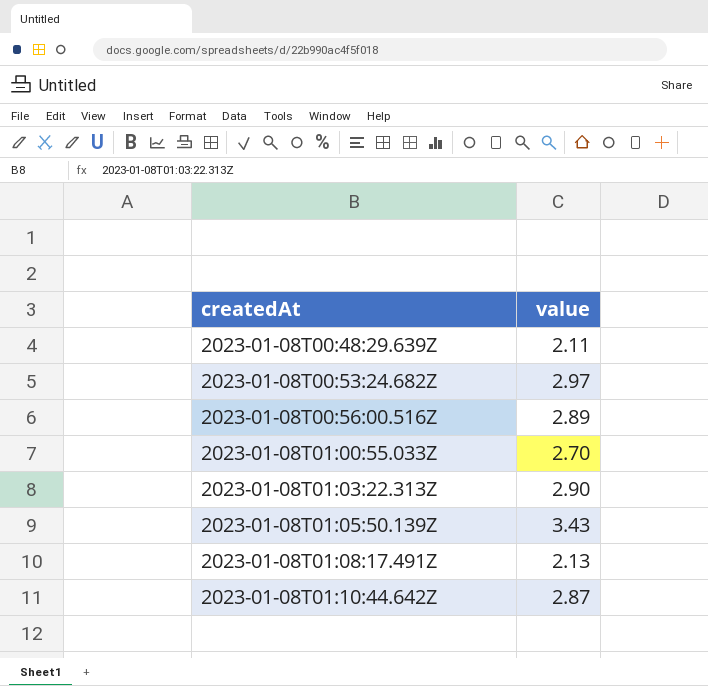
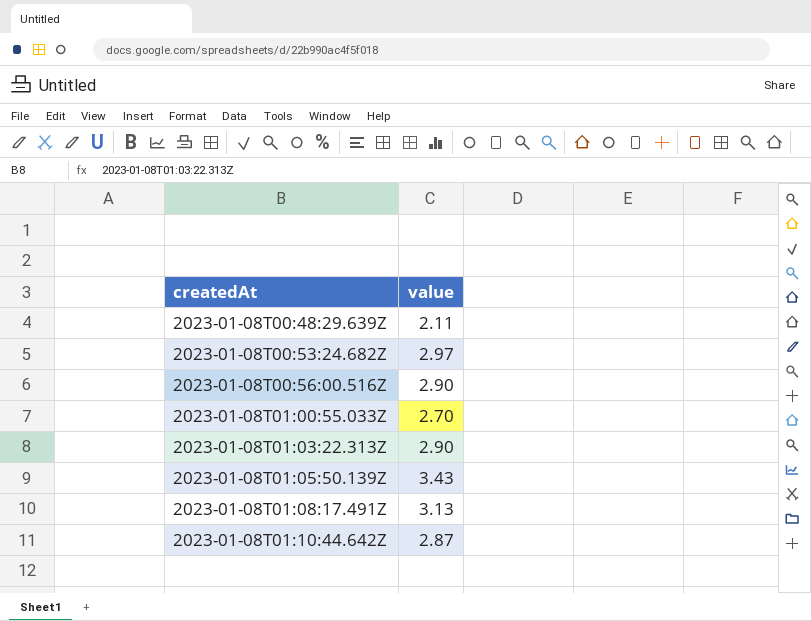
2023-01-08T00:56:00.516Z | value: 2.89 -> 2.90
2023-01-08T01:08:17.491Z | value: 2.13 -> 3.13

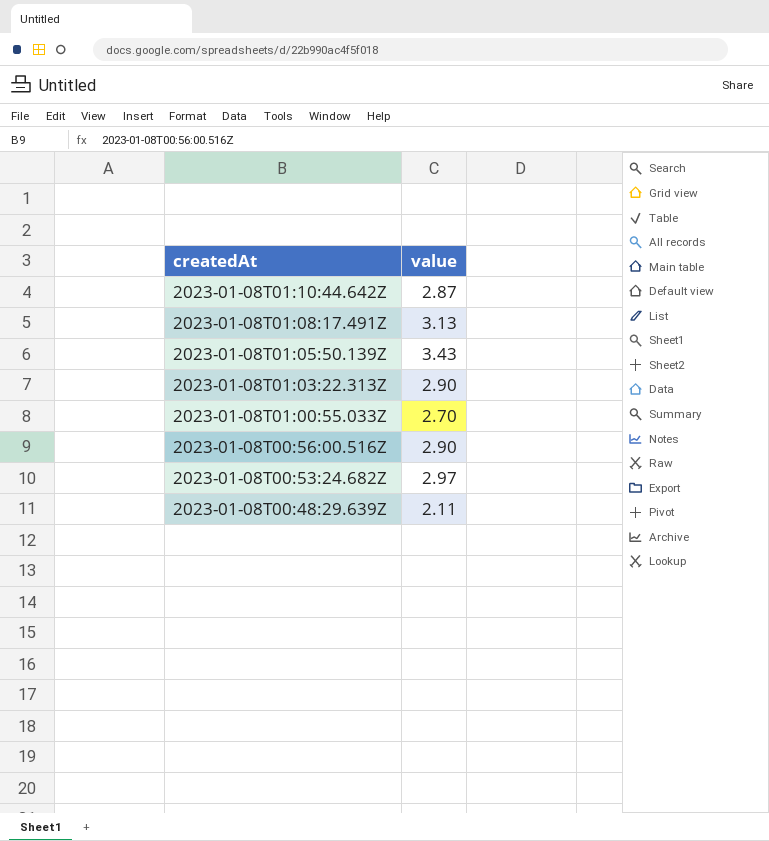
row order: createdAt ascending -> createdAt descending

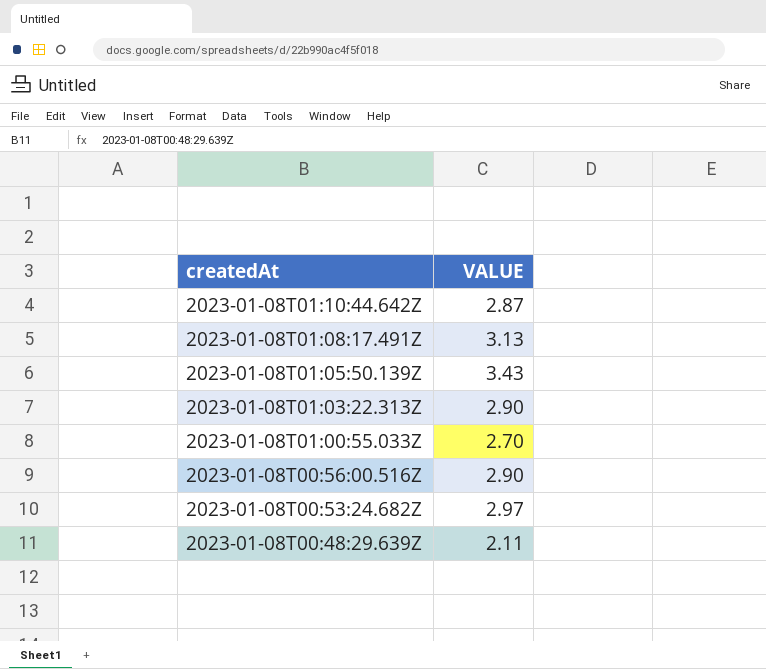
column name: value -> VALUE

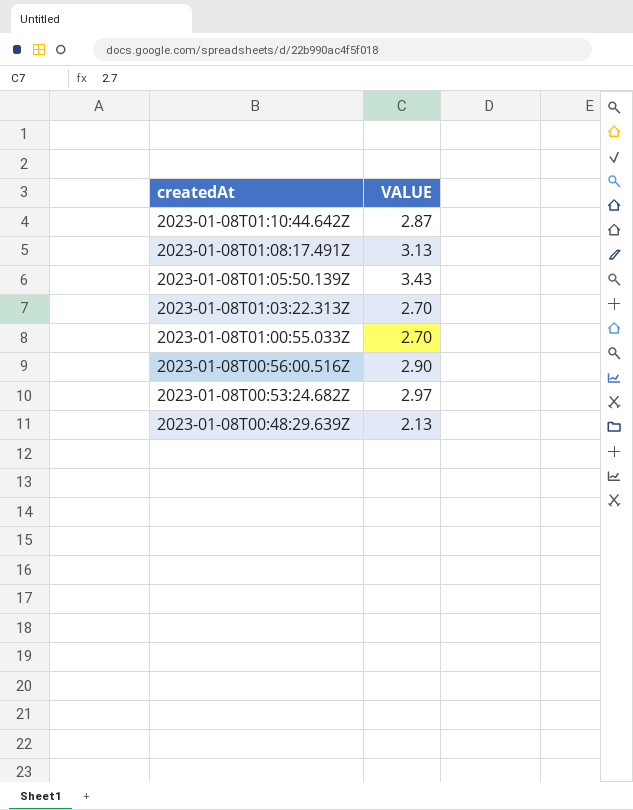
2023-01-08T01:03:22.313Z | VALUE: 2.90 -> 2.70
2023-01-08T00:48:29.639Z | VALUE: 2.11 -> 2.13

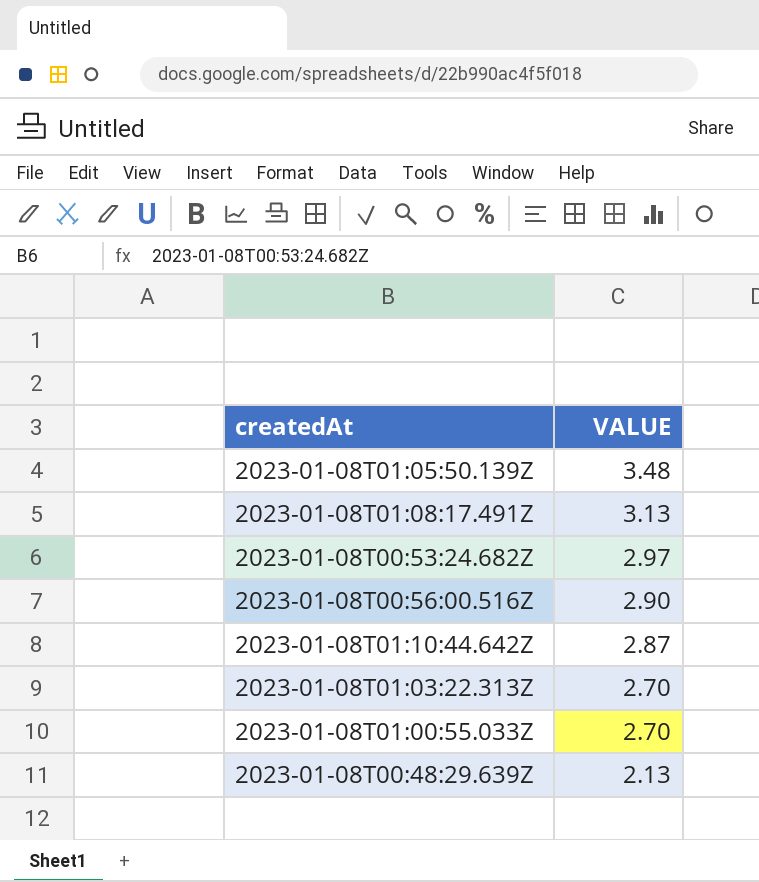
row order: createdAt descending -> VALUE descending
2023-01-08T01:05:50.139Z | VALUE: 3.43 -> 3.48

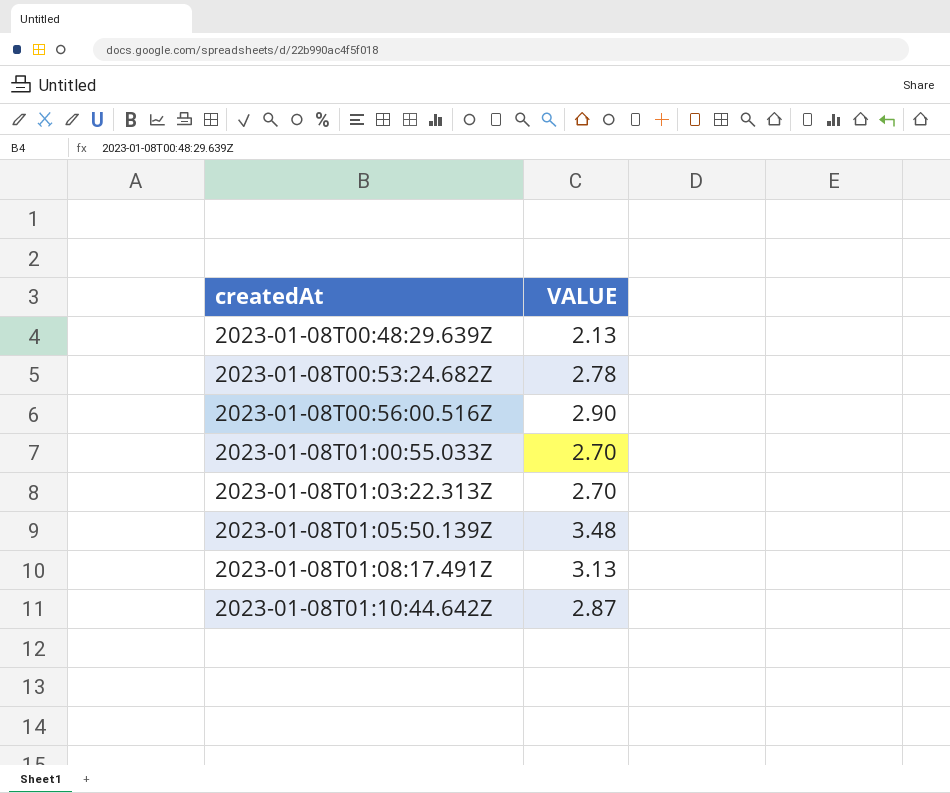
row order: VALUE descending -> createdAt ascending
2023-01-08T00:53:24.682Z | VALUE: 2.97 -> 2.78

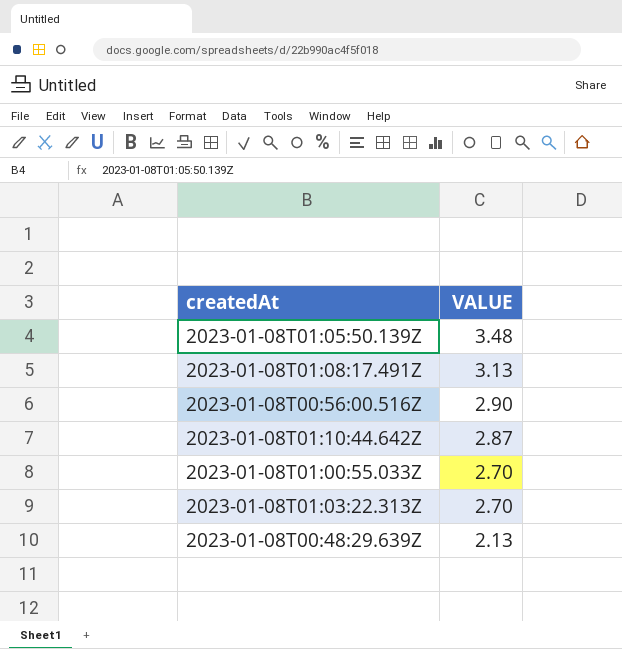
row order: createdAt ascending -> VALUE descending
row 2023-01-08T00:53:24.682Z: 2.78 -> none

